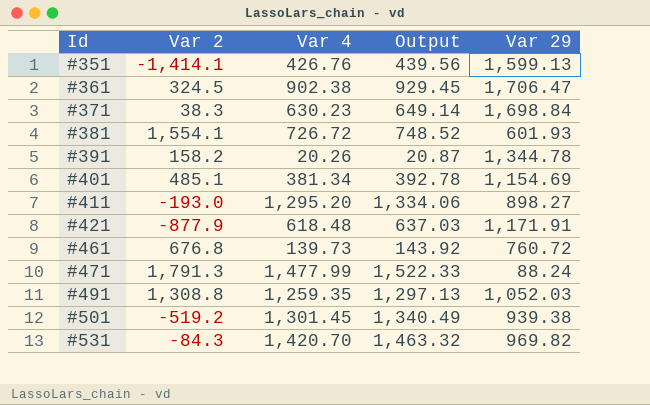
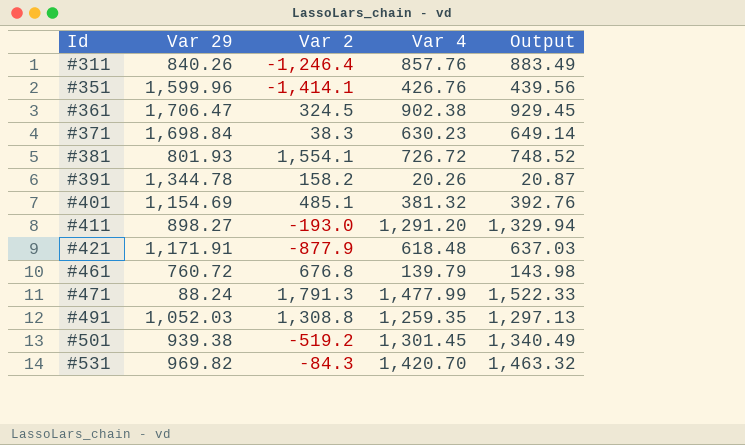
column Var 29 | position: 5 -> 2
row #311: none -> 840.26 | -1,246.4 | 857.76 | 883.49
#351 | Var 29: 1,599.13 -> 1,599.96
#381 | Var 29: 601.93 -> 801.93
#401 | Var 4: 381.34 -> 381.32
#401 | Output: 392.78 -> 392.76
#411 | Var 4: 1,295.20 -> 1,291.20
#411 | Output: 1,334.06 -> 1,329.94
#461 | Var 4: 139.73 -> 139.79
#461 | Output: 143.92 -> 143.98

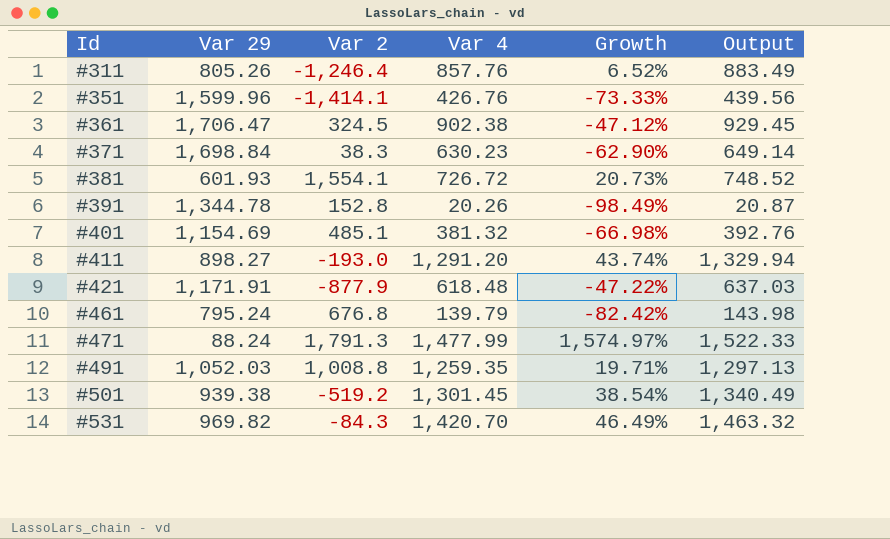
column Growth | formula: none -> ([Var 4] - [Var 29]) / [Var 29]
#311 | Var 29: 840.26 -> 805.26
#381 | Var 29: 801.93 -> 601.93
#391 | Var 2: 158.2 -> 152.8
#461 | Var 29: 760.72 -> 795.24
#491 | Var 2: 1,308.8 -> 1,008.8

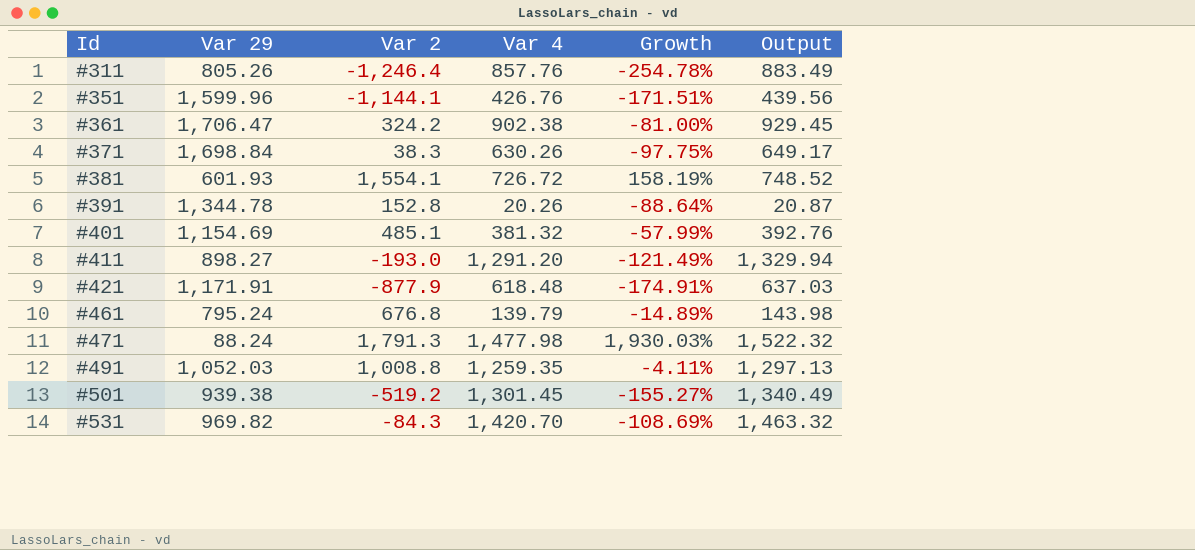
column Growth | formula: ([Var 4] - [Var 29]) / [Var 29] -> ([Var 2] - [Var 29]) / [Var 29]
#351 | Var 2: -1,414.1 -> -1,144.1
#361 | Var 2: 324.5 -> 324.2
#371 | Var 4: 630.23 -> 630.26
#371 | Output: 649.14 -> 649.17
#471 | Var 4: 1,477.99 -> 1,477.98
#471 | Output: 1,522.33 -> 1,522.32

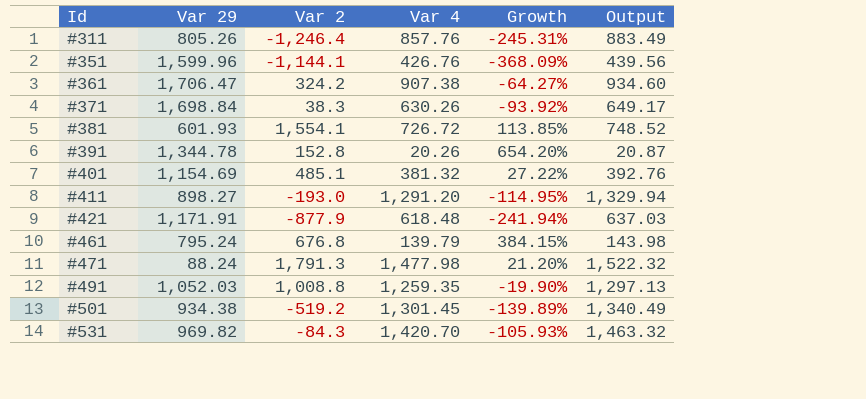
column Growth | formula: ([Var 2] - [Var 29]) / [Var 29] -> ([Var 2] - [Var 4]) / [Var 4]
#361 | Var 4: 902.38 -> 907.38
#361 | Output: 929.45 -> 934.60
#501 | Var 29: 939.38 -> 934.38

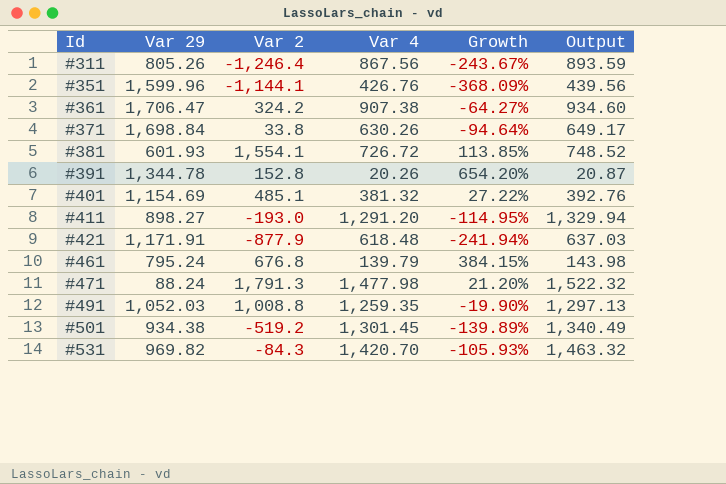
#311 | Var 4: 857.76 -> 867.56
#311 | Growth: -245.31% -> -243.67%
#311 | Output: 883.49 -> 893.59
#371 | Var 2: 38.3 -> 33.8
#371 | Growth: -93.92% -> -94.64%

